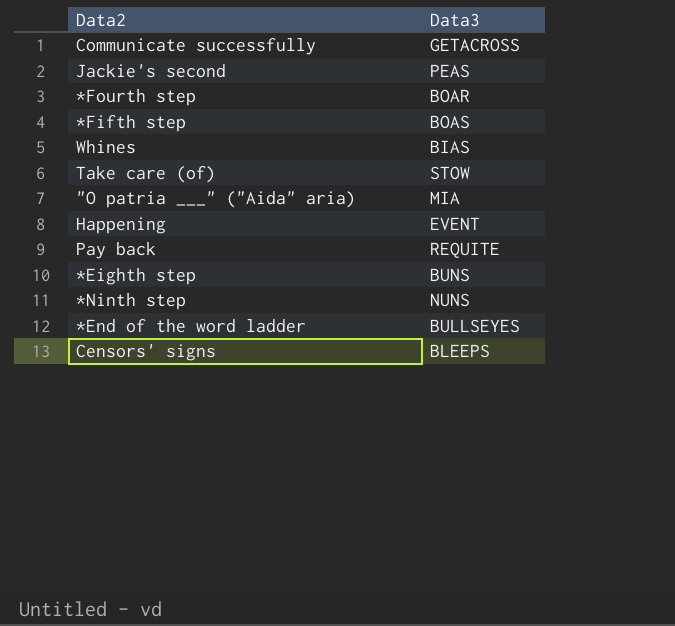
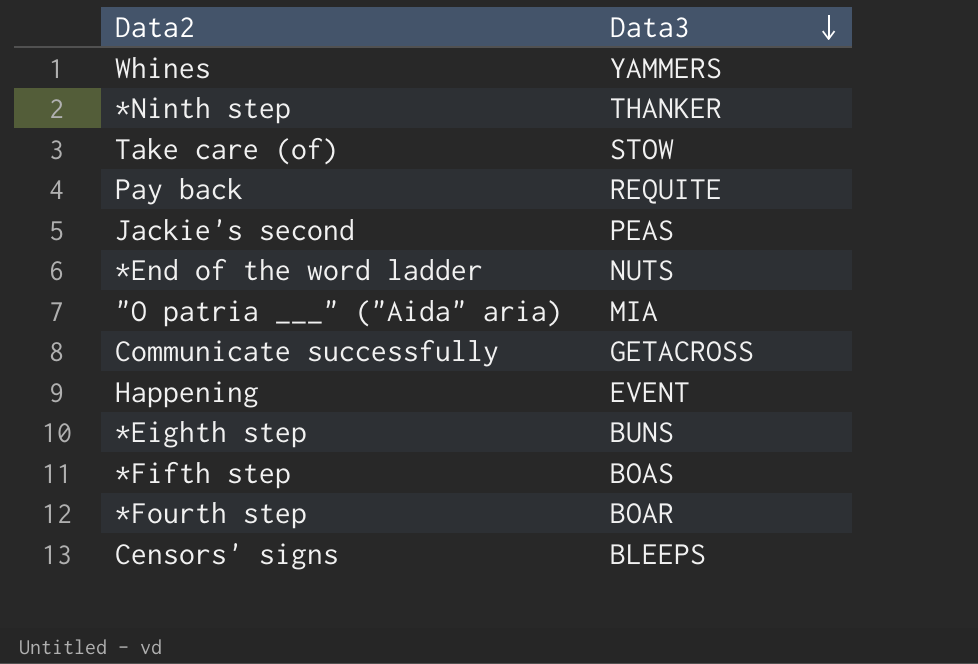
row order: none -> Data3 descending
Whines | Data3: BIAS -> YAMMERS
*Ninth step | Data3: NUNS -> THANKER
*End of the word ladder | Data3: BULLSEYES -> NUTS

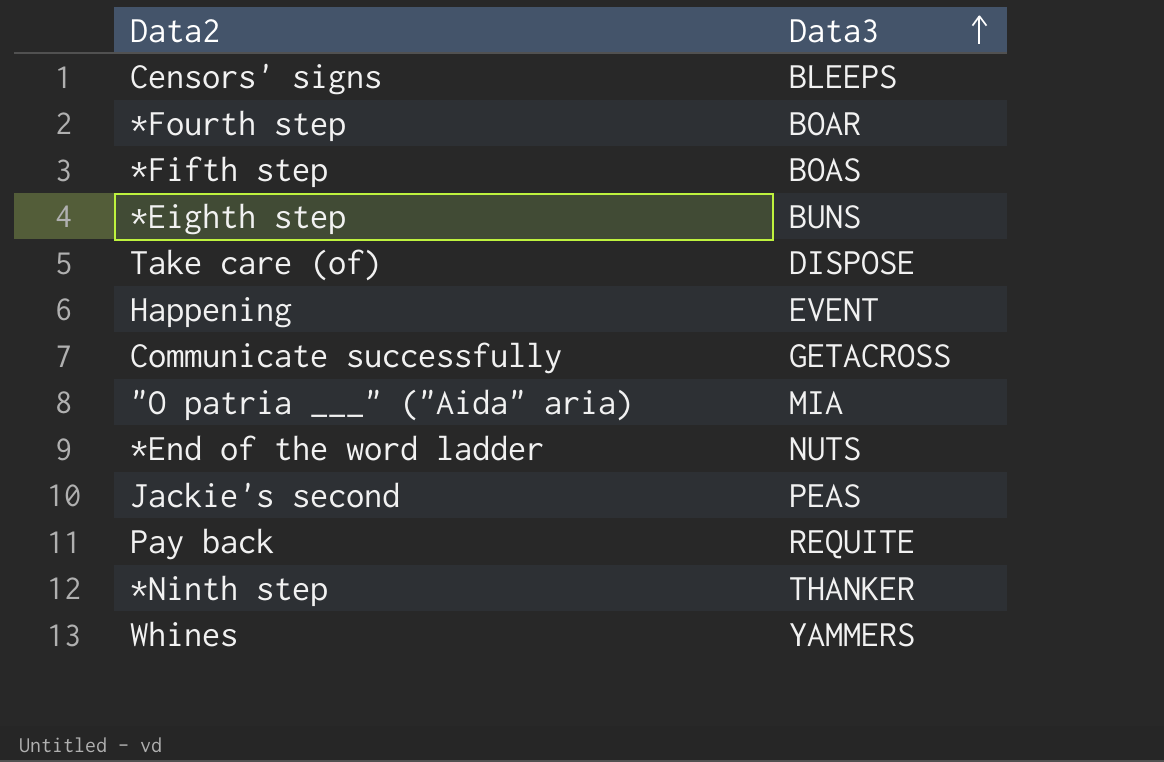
row order: Data3 descending -> Data3 ascending
Take care (of) | Data3: STOW -> DISPOSE

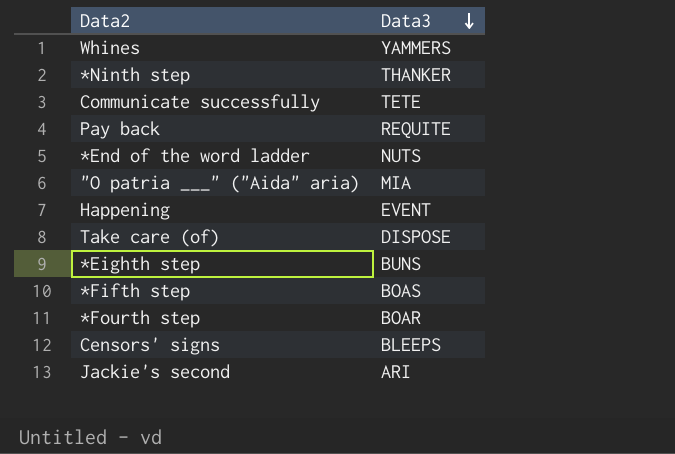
row order: Data3 ascending -> Data3 descending
Communicate successfully | Data3: GETACROSS -> TETE
Jackie's second | Data3: PEAS -> ARI

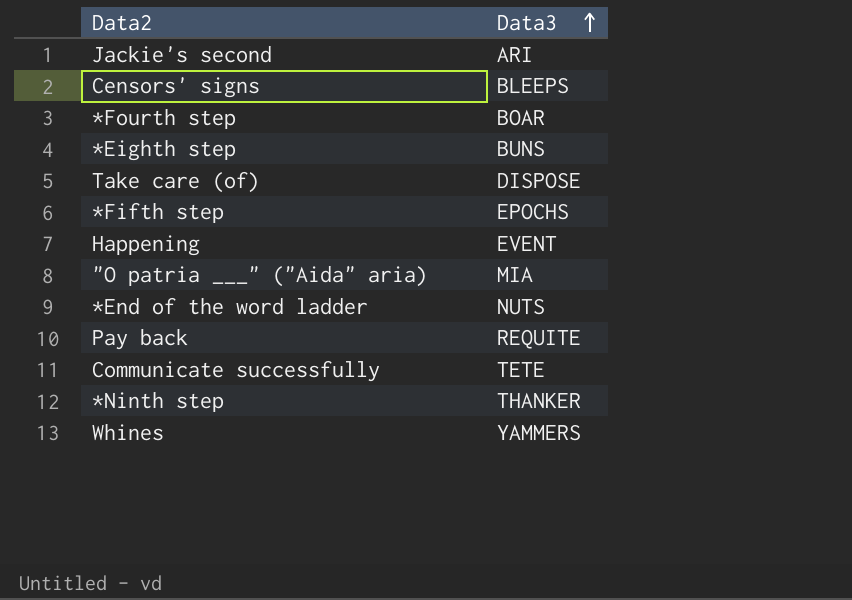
row order: Data3 descending -> Data3 ascending
*Fifth step | Data3: BOAS -> EPOCHS

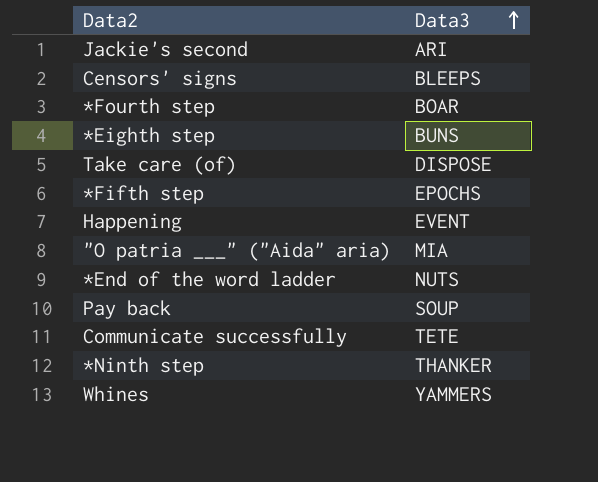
Pay back | Data3: REQUITE -> SOUP

